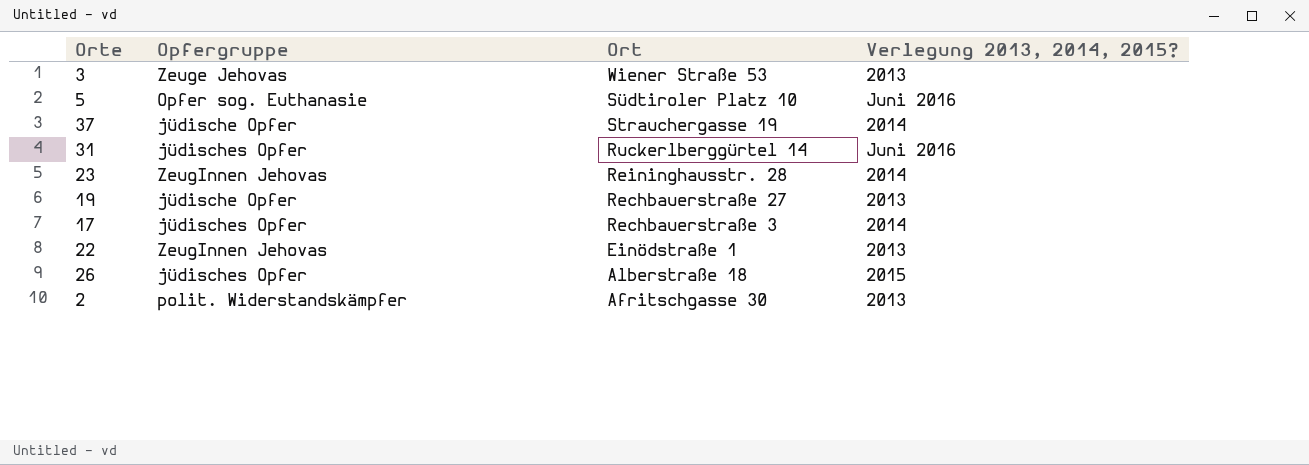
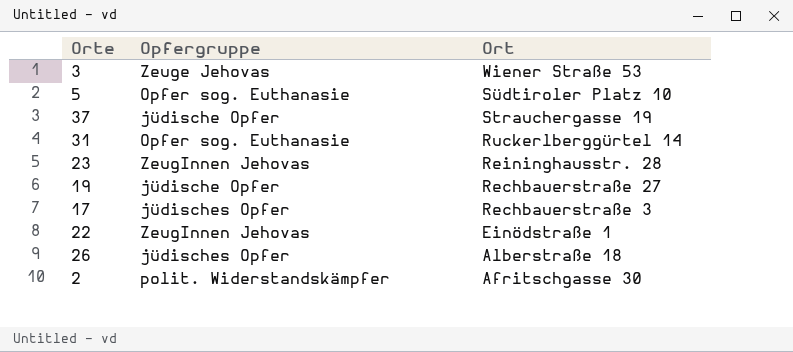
column Verlegung 2013, 2014, 2015? | position: 4 -> none
31 | Opfergruppe: jüdisches Opfer -> Opfer sog. Euthanasie

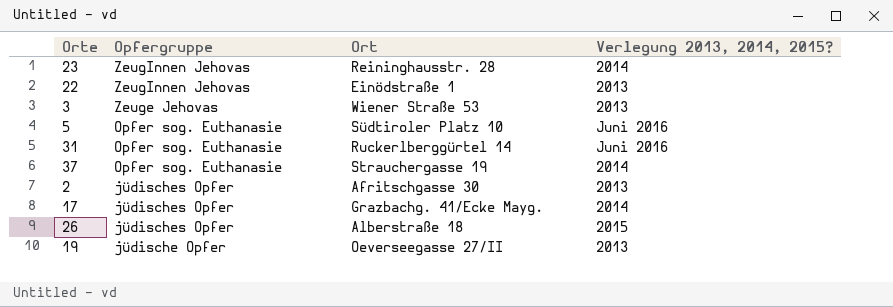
row order: Ort descending -> Opfergruppe descending
column Verlegung 2013, 2014, 2015? | position: none -> 4
37 | Opfergruppe: jüdische Opfer -> Opfer sog. Euthanasie
2 | Opfergruppe: polit. Widerstandskämpfer -> jüdisches Opfer
17 | Ort: Rechbauerstraße 3 -> Grazbachg. 41/Ecke Mayg.
19 | Ort: Rechbauerstraße 27 -> Oeverseegasse 27/II

